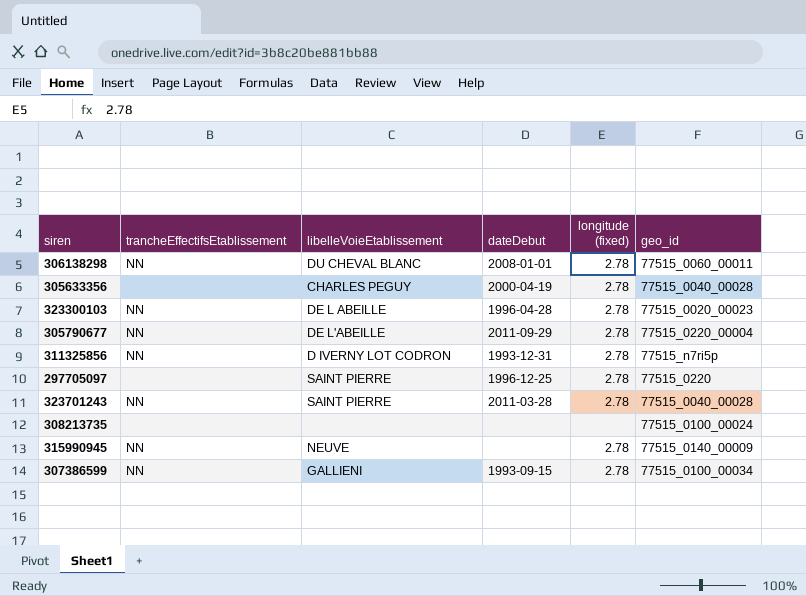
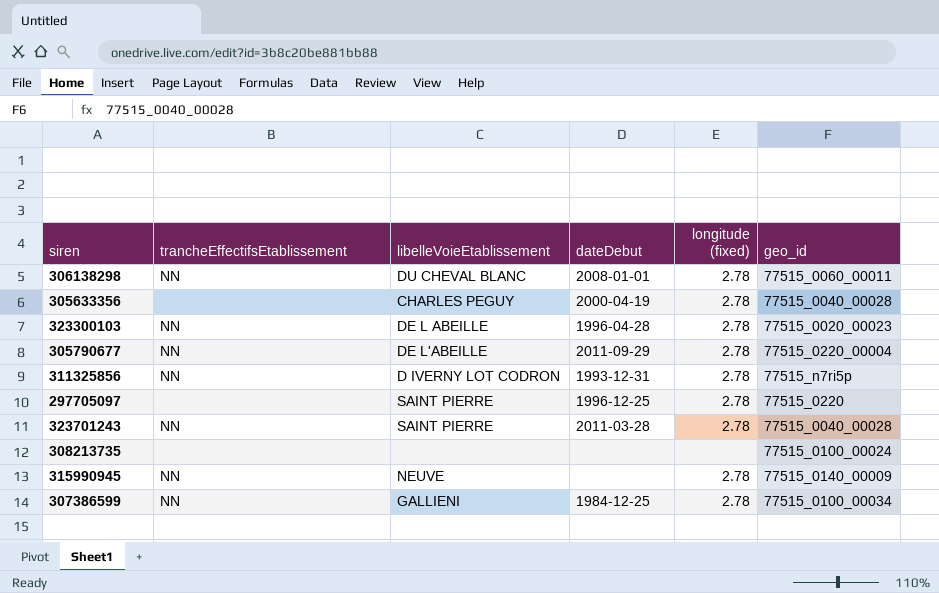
307386599 | dateDebut: 1993-09-15 -> 1984-12-25

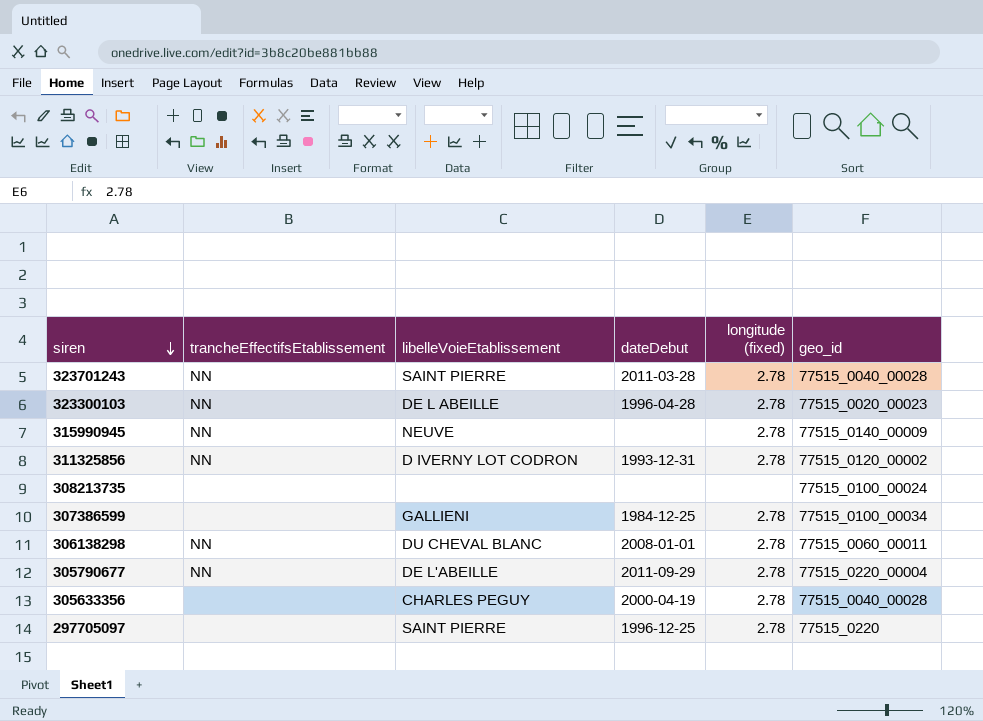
row order: none -> siren descending
311325856 | geo_id: 77515_n7ri5p -> 77515_0120_00002
307386599 | trancheEffectifsEtablissement: NN -> none

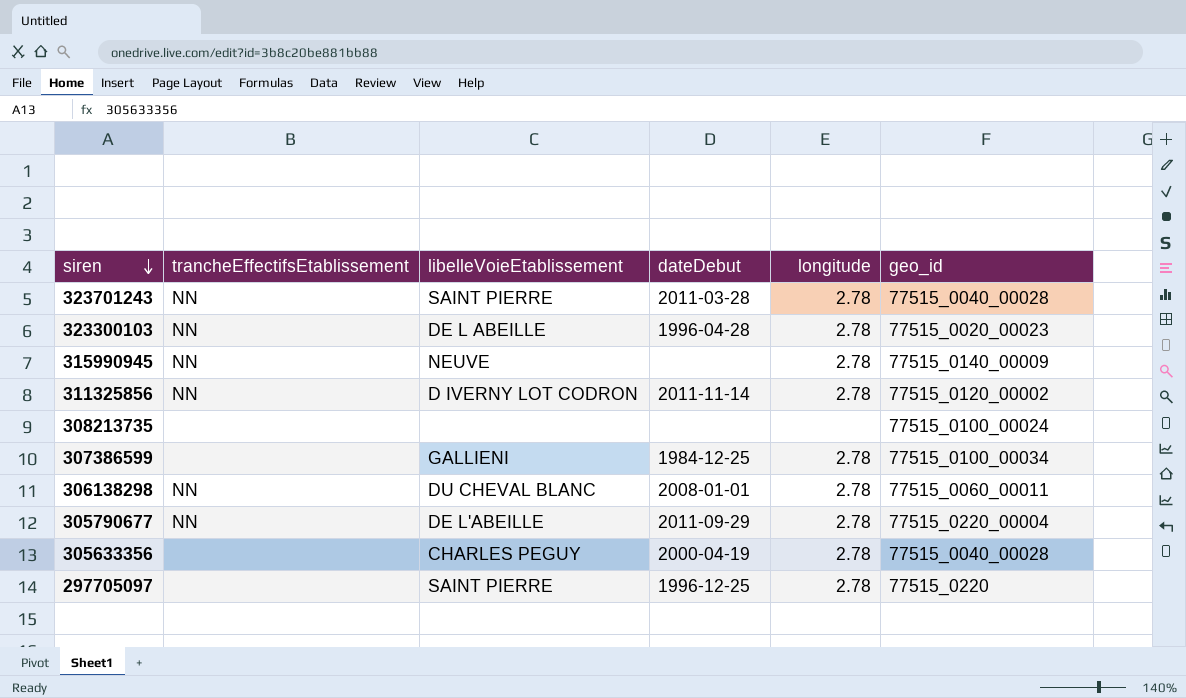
column name: longitude (fixed) -> longitude
311325856 | dateDebut: 1993-12-31 -> 2011-11-14

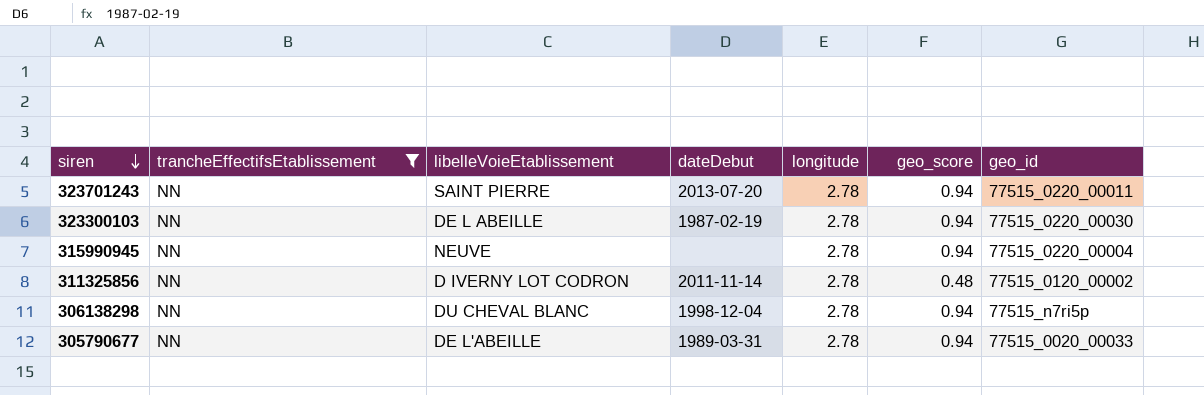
filter: none -> trancheEffectifsEtablissement = NN
column geo_score | position: none -> 6
323701243 | dateDebut: 2011-03-28 -> 2013-07-20
323701243 | geo_id: 77515_0040_00028 -> 77515_0220_00011
323300103 | dateDebut: 1996-04-28 -> 1987-02-19
323300103 | geo_id: 77515_0020_00023 -> 77515_0220_00030
315990945 | geo_id: 77515_0140_00009 -> 77515_0220_00004
306138298 | dateDebut: 2008-01-01 -> 1998-12-04
306138298 | geo_id: 77515_0060_00011 -> 77515_n7ri5p
305790677 | dateDebut: 2011-09-29 -> 1989-03-31
305790677 | geo_id: 77515_0220_00004 -> 77515_0020_00033

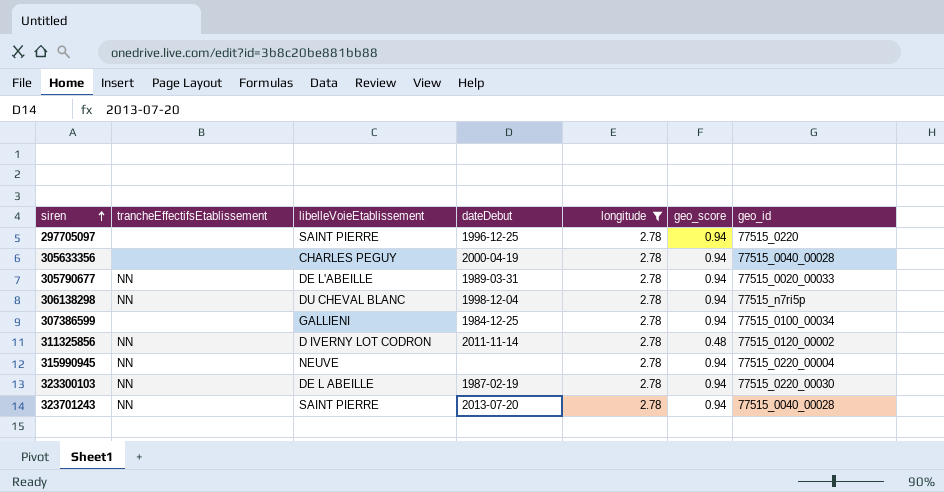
filter: trancheEffectifsEtablissement = NN -> longitude = 2.78
row order: siren descending -> siren ascending
323701243 | geo_id: 77515_0220_00011 -> 77515_0040_00028

